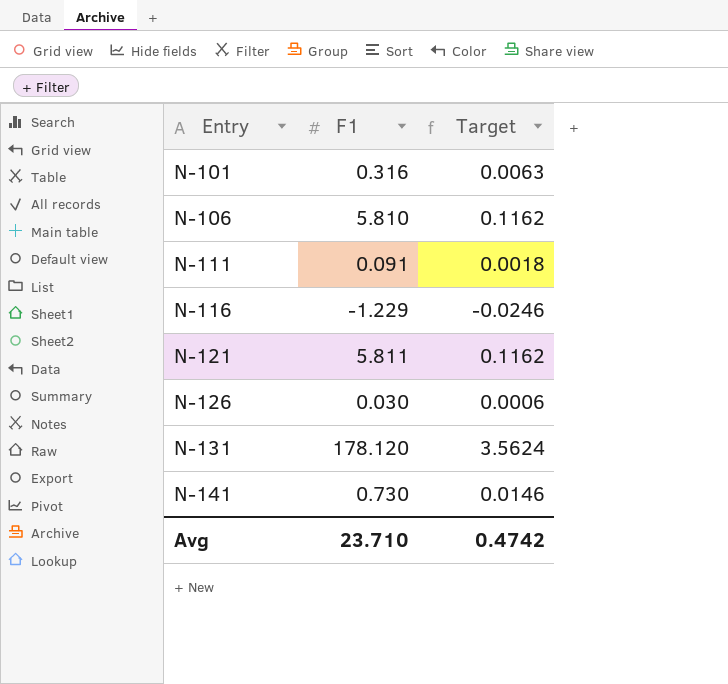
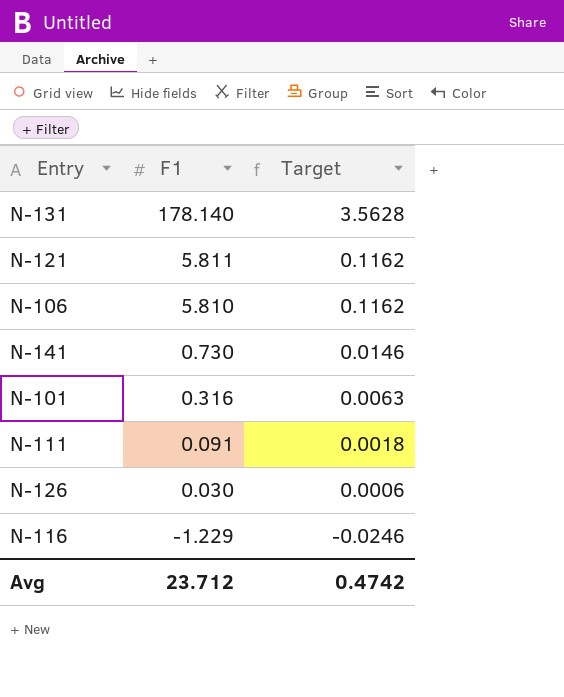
row order: Entry ascending -> F1 descending
N-131 | F1: 178.120 -> 178.140
N-131 | Target: 3.5624 -> 3.5628
Avg | F1: 23.710 -> 23.712

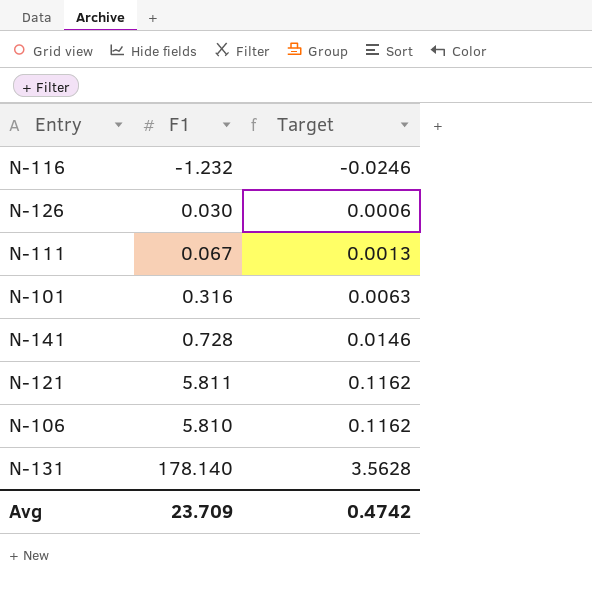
row order: F1 descending -> Target ascending
N-116 | F1: -1.229 -> -1.232
N-111 | F1: 0.091 -> 0.067
N-111 | Target: 0.0018 -> 0.0013
N-141 | F1: 0.730 -> 0.728
Avg | F1: 23.712 -> 23.709

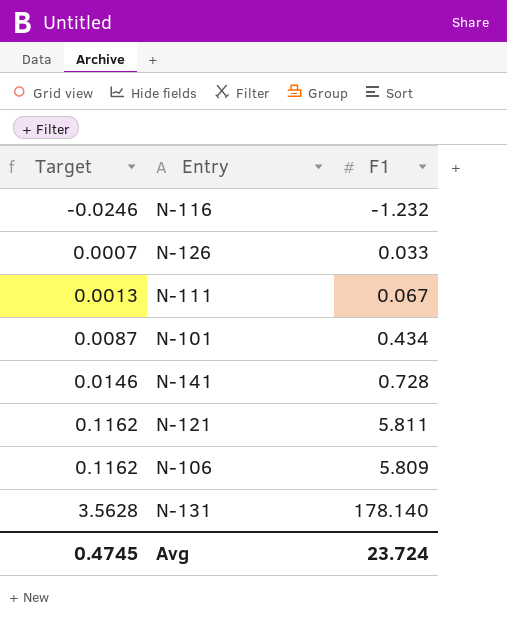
column Target | position: 3 -> 1
N-126 | Target: 0.0006 -> 0.0007
N-126 | F1: 0.030 -> 0.033
N-101 | Target: 0.0063 -> 0.0087
N-101 | F1: 0.316 -> 0.434
N-106 | F1: 5.810 -> 5.809
Avg | Target: 0.4742 -> 0.4745
Avg | F1: 23.709 -> 23.724

